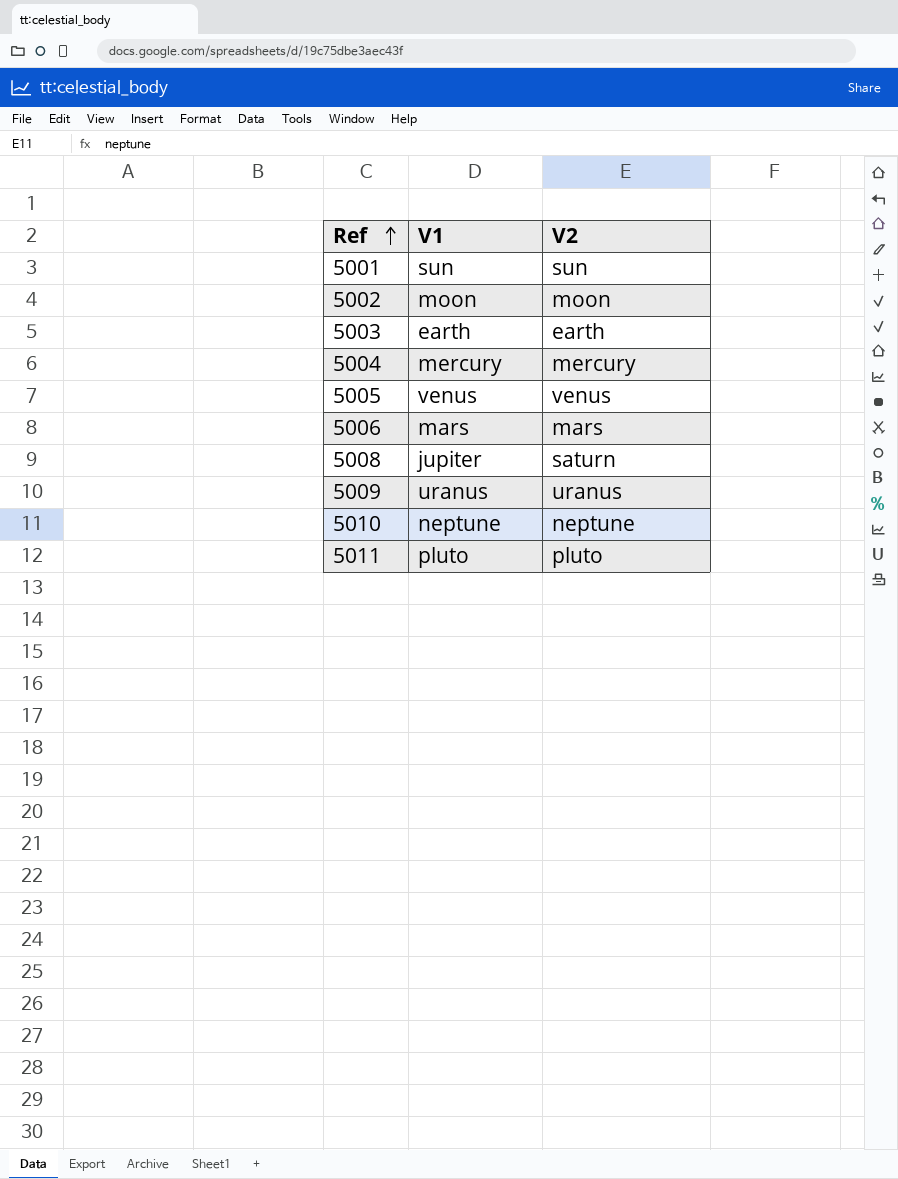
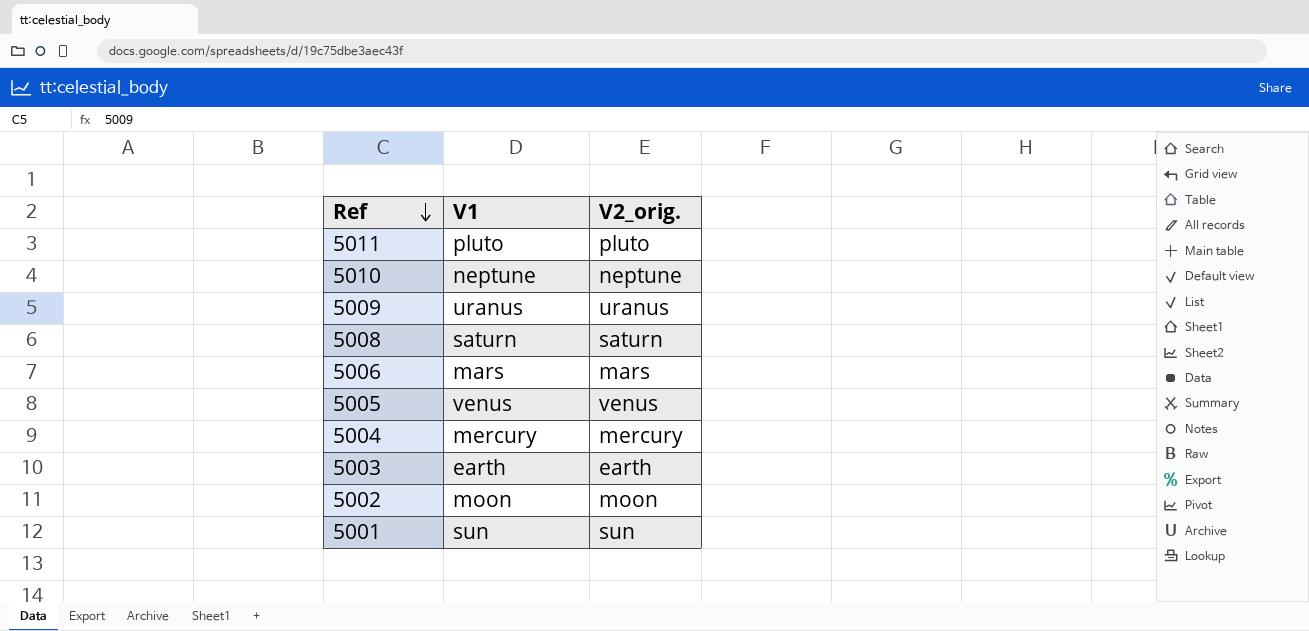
row order: Ref ascending -> Ref descending
column name: V2 -> V2_orig.
5008 | V1: jupiter -> saturn

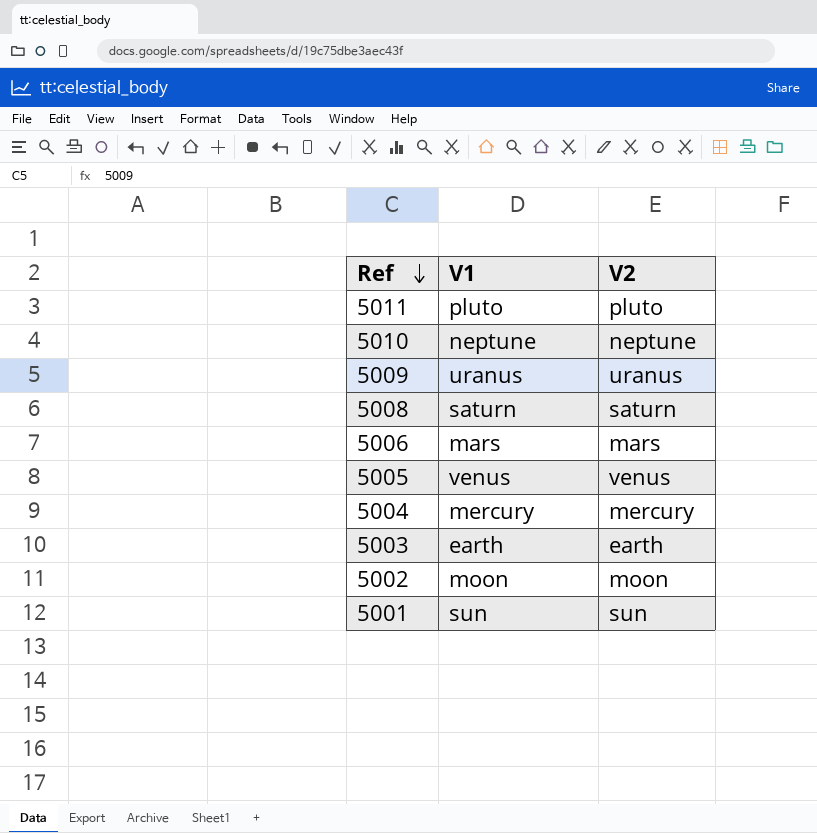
column name: V2_orig. -> V2

